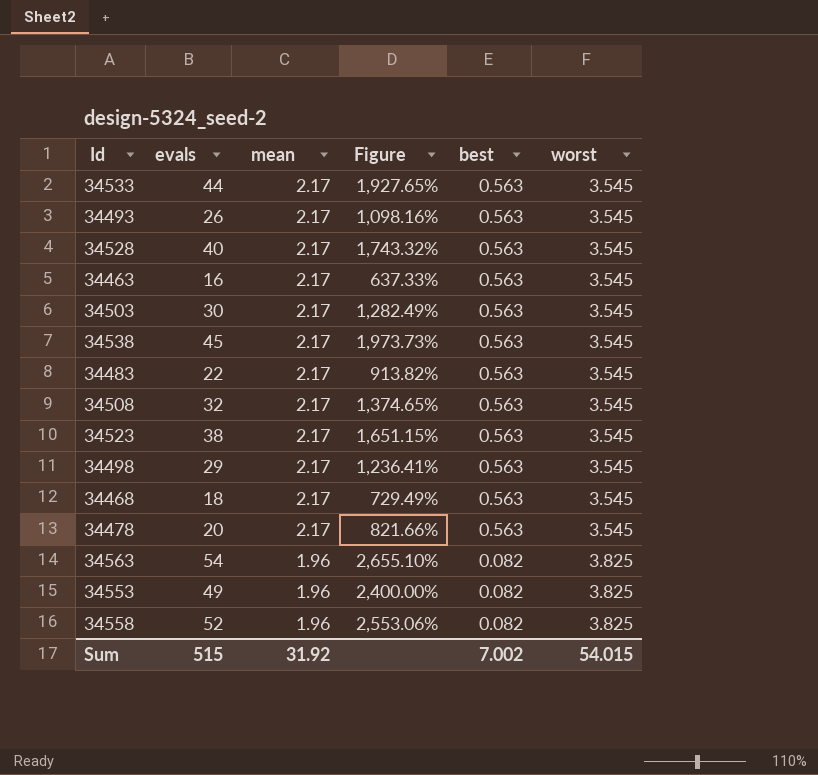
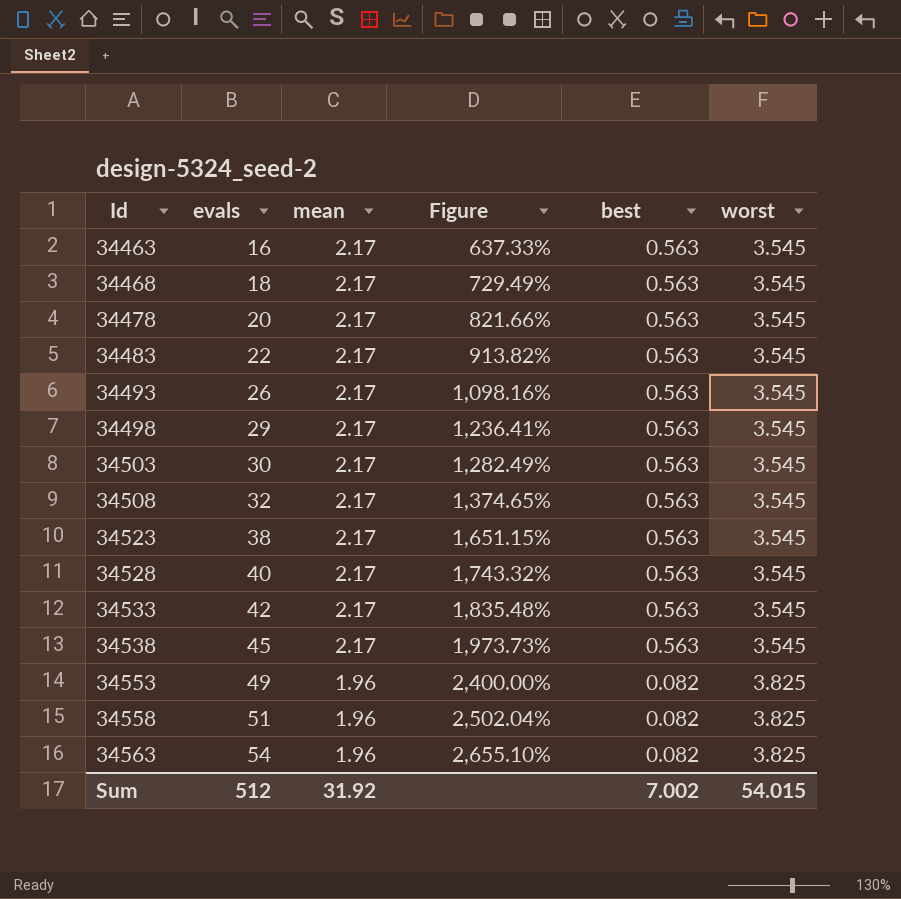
row order: mean descending -> Id ascending
34533 | evals: 44 -> 42
34533 | Figure: 1,927.65% -> 1,835.48%
34558 | evals: 52 -> 51
34558 | Figure: 2,553.06% -> 2,502.04%
Sum | evals: 515 -> 512

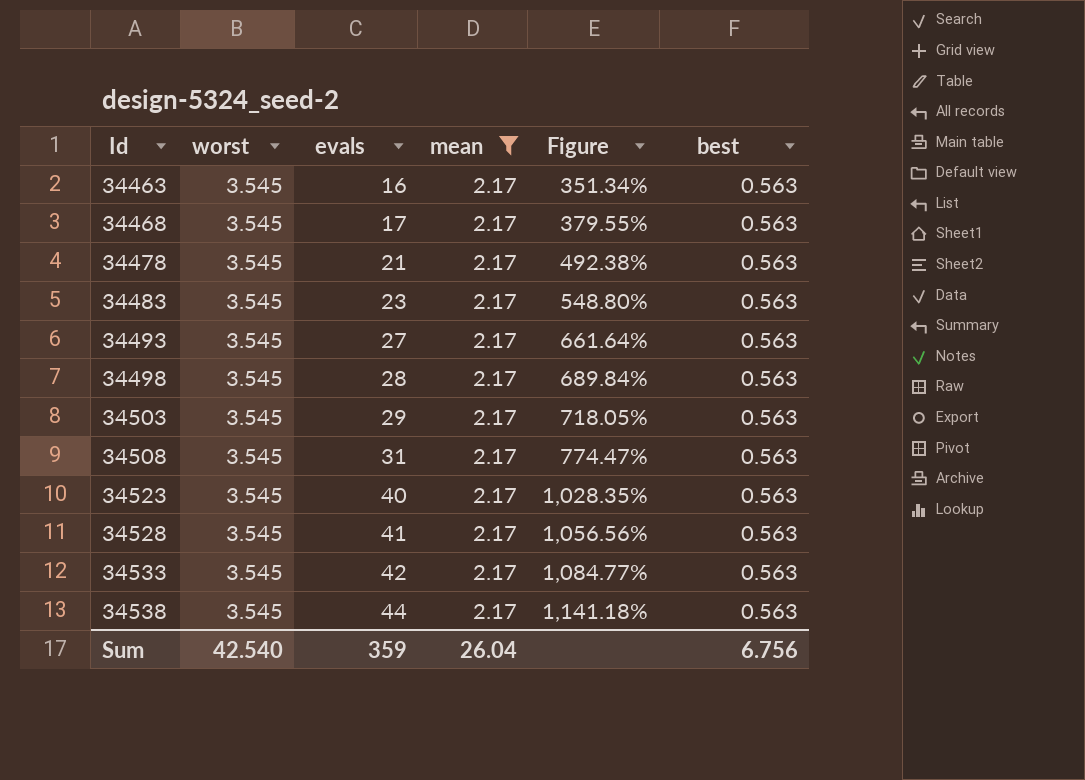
filter: none -> mean = 2.17
column worst | position: 6 -> 2
column Figure | formula: ([evals] - [mean]) / [mean] -> ([evals] - [worst]) / [worst]
34468 | evals: 18 -> 17
34478 | evals: 20 -> 21
34483 | evals: 22 -> 23
34493 | evals: 26 -> 27
34498 | evals: 29 -> 28
34503 | evals: 30 -> 29
34508 | evals: 32 -> 31
34523 | evals: 38 -> 40
34528 | evals: 40 -> 41
34538 | evals: 45 -> 44
Sum | worst: 54.015 -> 42.540
Sum | evals: 512 -> 359
Sum | mean: 31.92 -> 26.04
Sum | best: 7.002 -> 6.756

